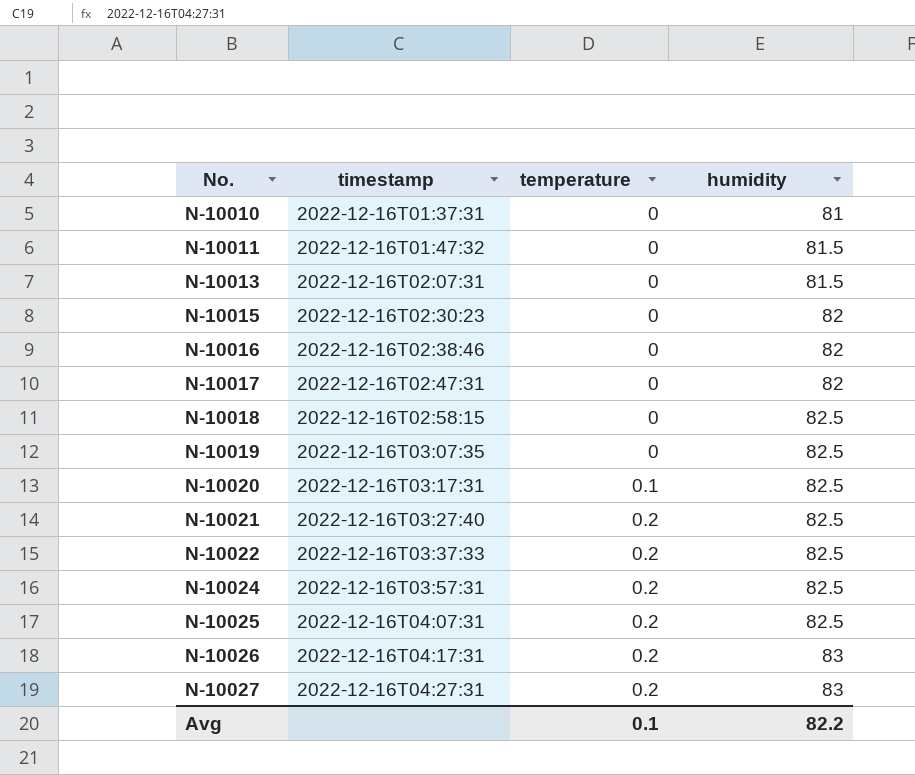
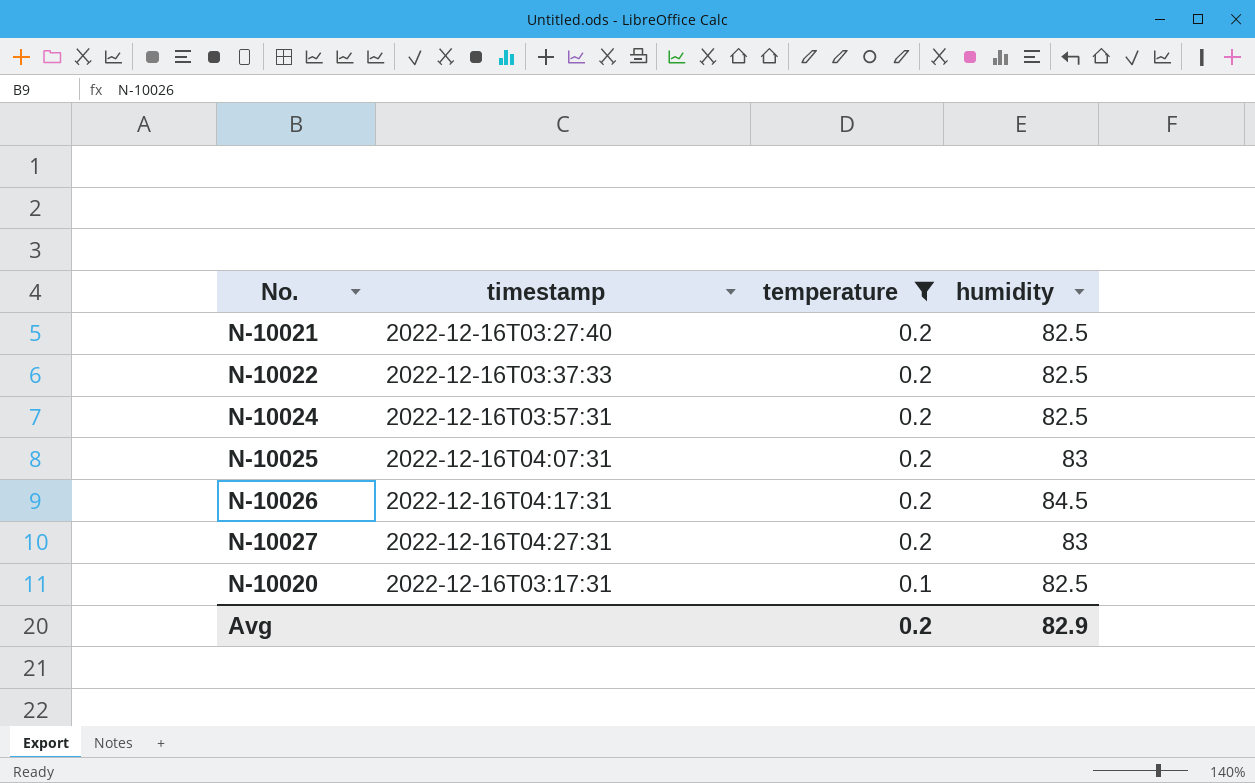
filter: none -> temperature != 0
row order: No. ascending -> temperature descending
N-10025 | humidity: 82.5 -> 83
N-10026 | humidity: 83 -> 84.5
Avg | temperature: 0.1 -> 0.2
Avg | humidity: 82.2 -> 82.9

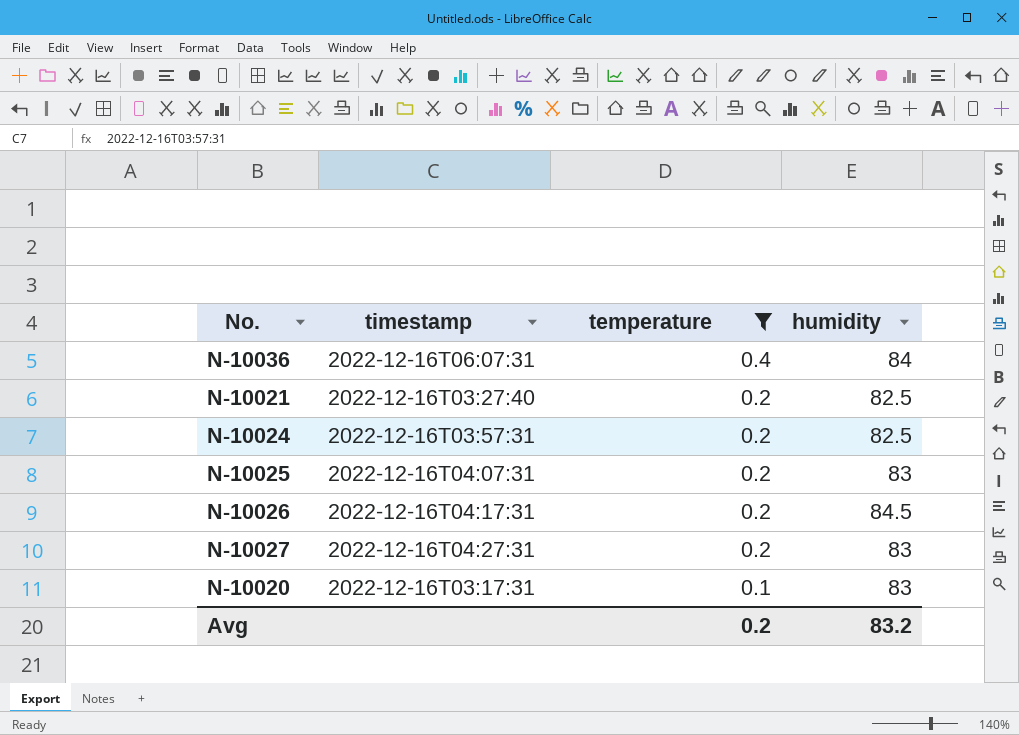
row N-10022: 2022-12-16T03:37:33 | 0.2 | 82.5 -> none
row N-10036: none -> 2022-12-16T06:07:31 | 0.4 | 84
N-10020 | humidity: 82.5 -> 83
Avg | humidity: 82.9 -> 83.2

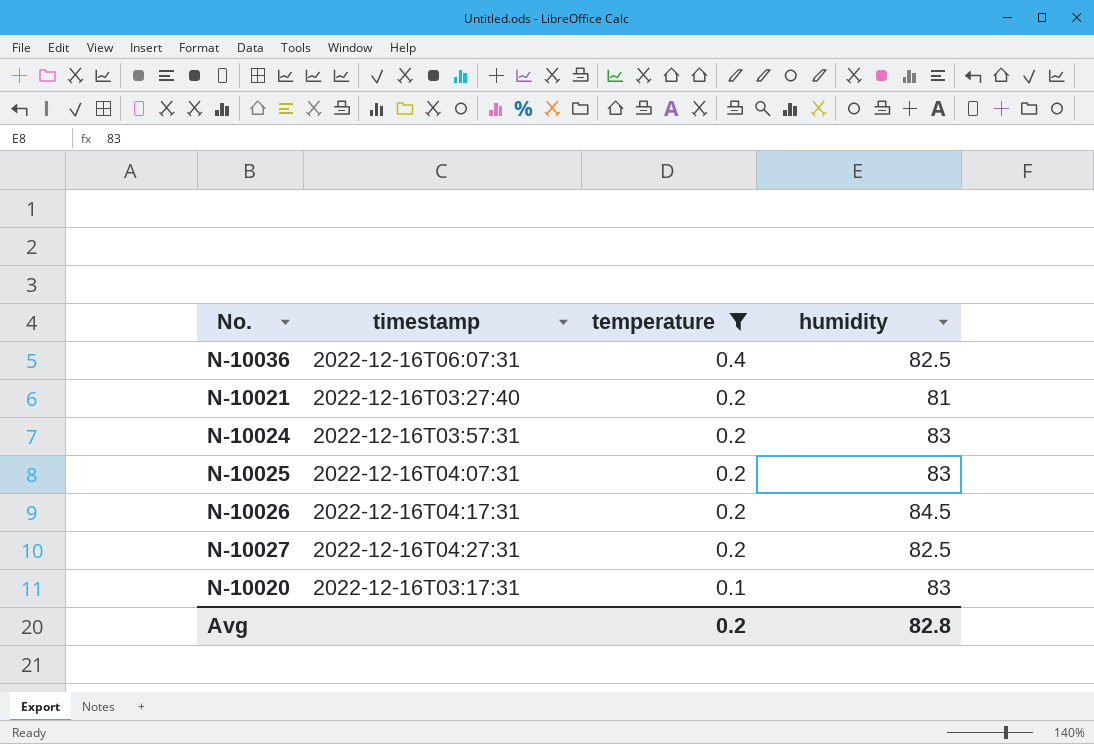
N-10036 | humidity: 84 -> 82.5
N-10021 | humidity: 82.5 -> 81
N-10024 | humidity: 82.5 -> 83
N-10027 | humidity: 83 -> 82.5
Avg | humidity: 83.2 -> 82.8

